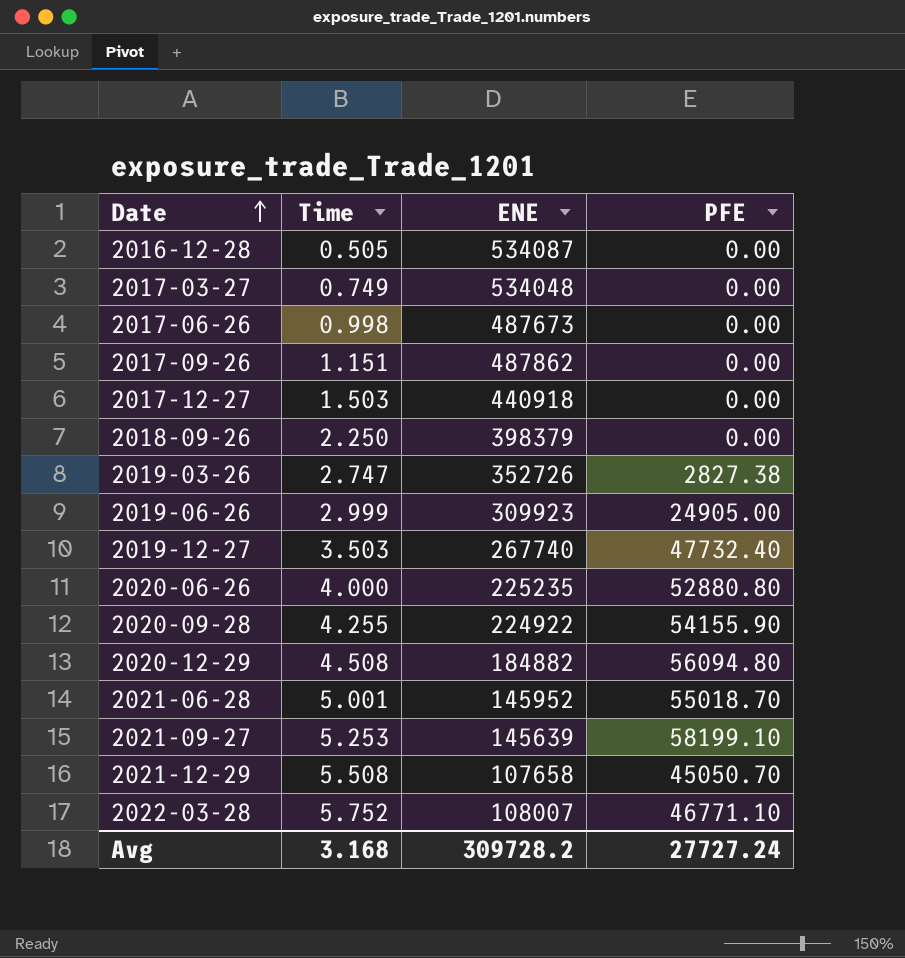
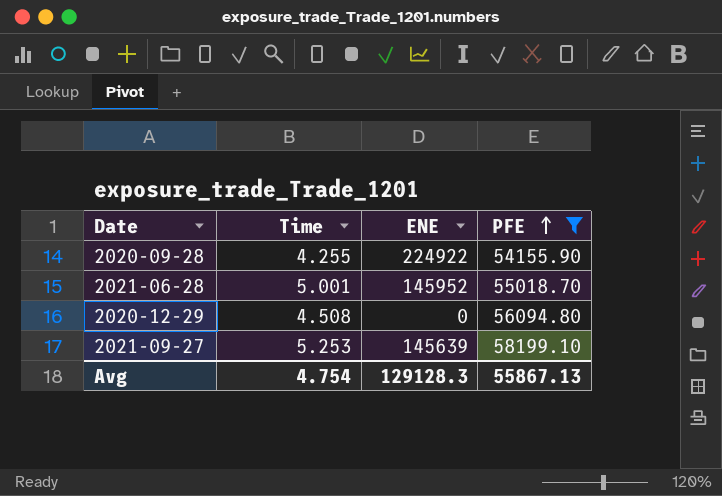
filter: none -> PFE >= 54155.90
row order: Date ascending -> PFE ascending
2020-12-29 | ENE: 184882 -> 0
Avg | Time: 3.168 -> 4.754
Avg | ENE: 309728.2 -> 129128.3
Avg | PFE: 27727.24 -> 55867.13

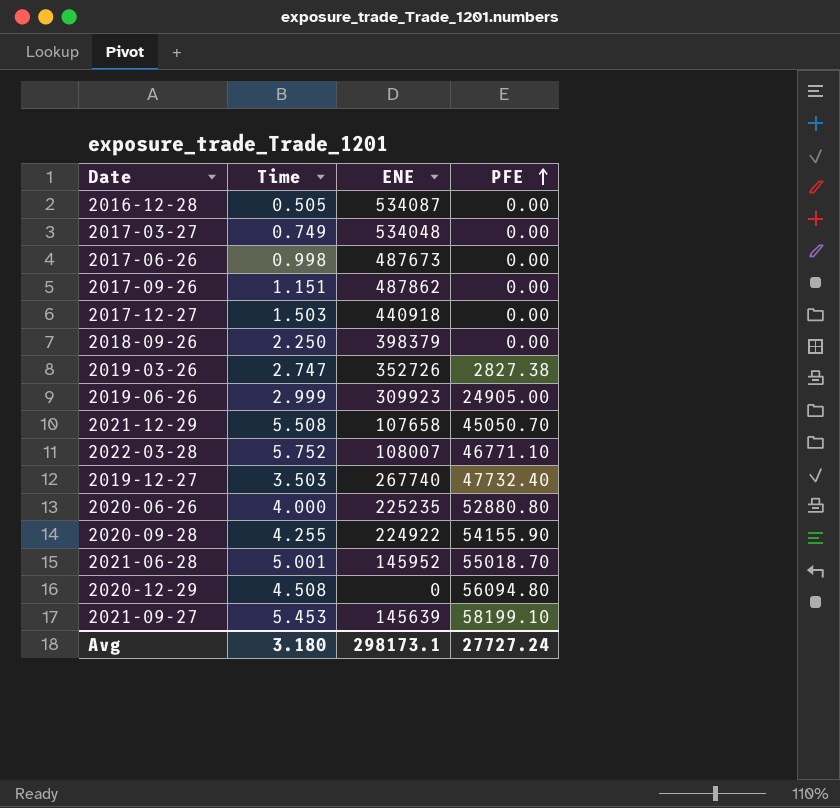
filter: PFE >= 54155.90 -> none
2021-09-27 | Time: 5.253 -> 5.453
Avg | Time: 4.754 -> 3.180
Avg | ENE: 129128.3 -> 298173.1
Avg | PFE: 55867.13 -> 27727.24

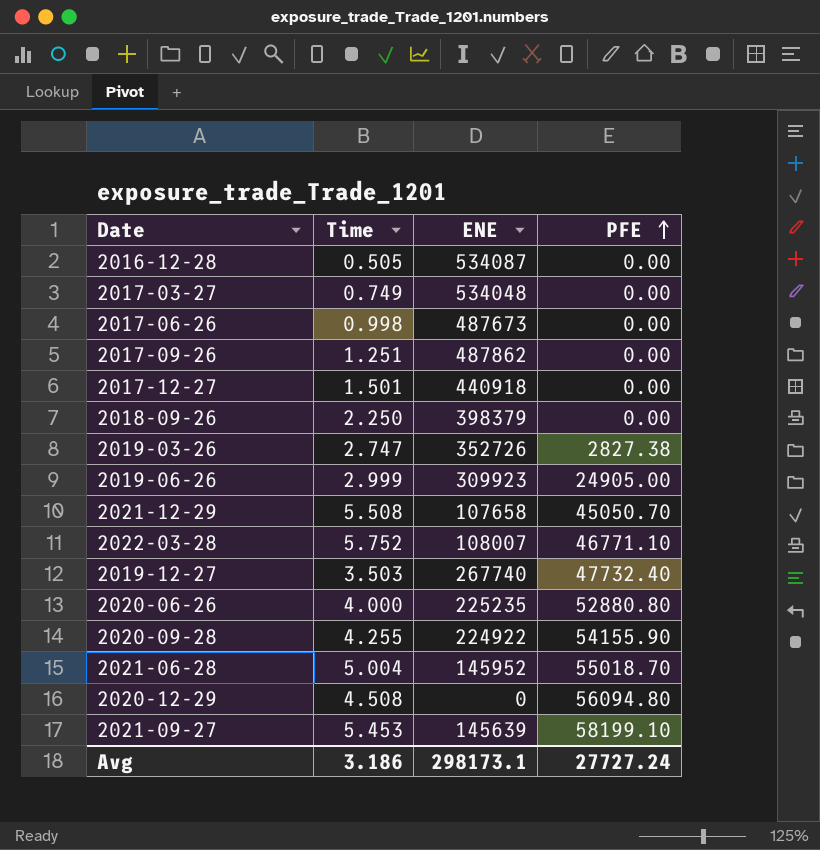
2017-09-26 | Time: 1.151 -> 1.251
2017-12-27 | Time: 1.503 -> 1.501
2021-06-28 | Time: 5.001 -> 5.004
Avg | Time: 3.180 -> 3.186

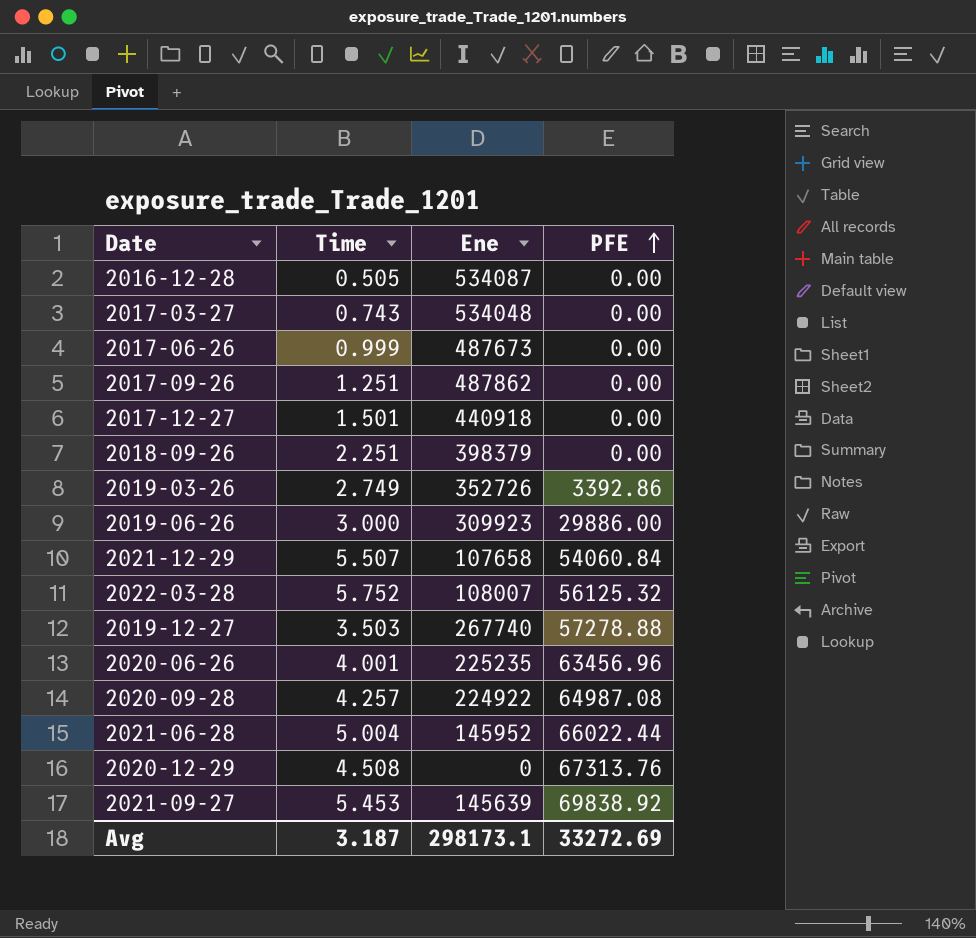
column name: ENE -> Ene
2017-03-27 | Time: 0.749 -> 0.743
2017-06-26 | Time: 0.998 -> 0.999
2018-09-26 | Time: 2.250 -> 2.251
2019-03-26 | Time: 2.747 -> 2.749
2019-03-26 | PFE: 2827.38 -> 3392.86
2019-06-26 | Time: 2.999 -> 3.000
2019-06-26 | PFE: 24905.00 -> 29886.00
2021-12-29 | Time: 5.508 -> 5.507
2021-12-29 | PFE: 45050.70 -> 54060.84
2022-03-28 | PFE: 46771.10 -> 56125.32
2019-12-27 | PFE: 47732.40 -> 57278.88
2020-06-26 | Time: 4.000 -> 4.001
2020-06-26 | PFE: 52880.80 -> 63456.96
2020-09-28 | Time: 4.255 -> 4.257
2020-09-28 | PFE: 54155.90 -> 64987.08
2021-06-28 | PFE: 55018.70 -> 66022.44
2020-12-29 | PFE: 56094.80 -> 67313.76
2021-09-27 | PFE: 58199.10 -> 69838.92
Avg | Time: 3.186 -> 3.187
Avg | PFE: 27727.24 -> 33272.69

